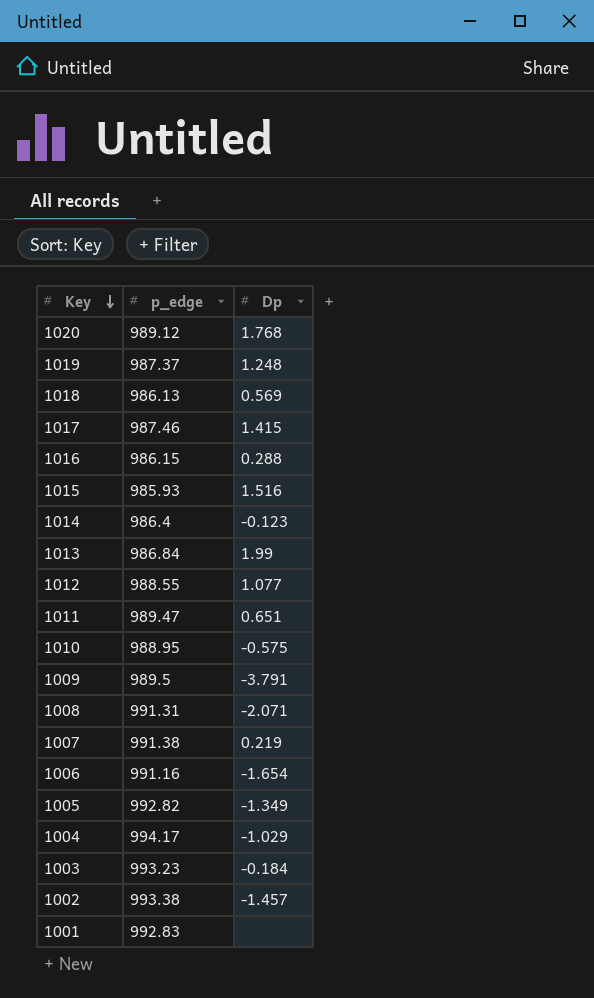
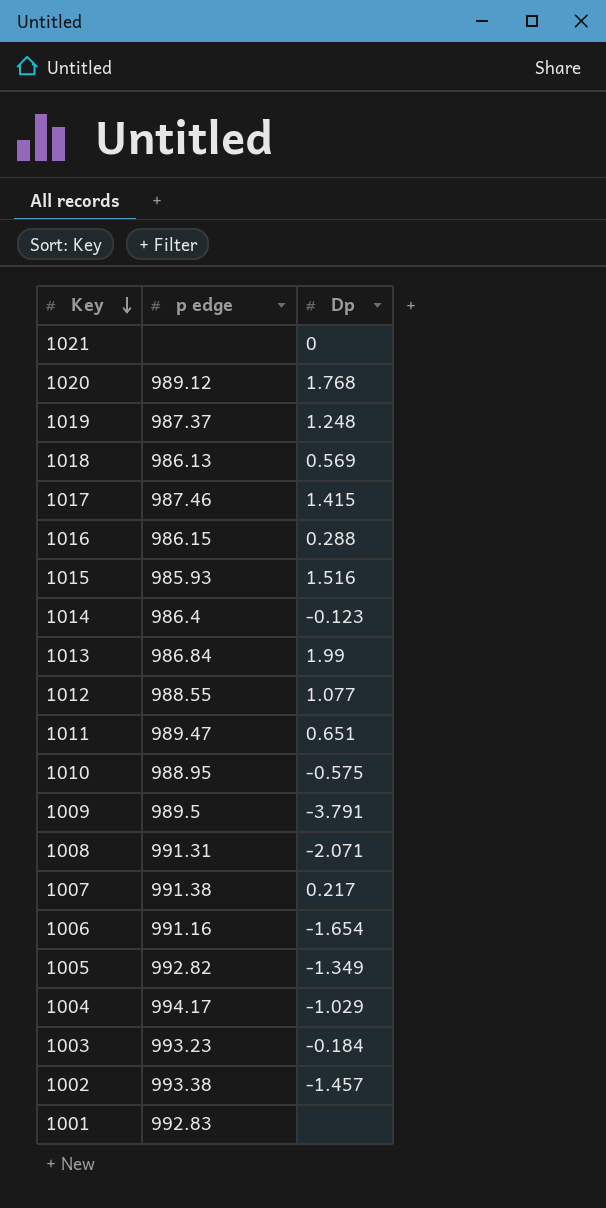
column name: p_edge -> p edge
row 1021: none -> none | 0
1007 | Dp: 0.219 -> 0.217

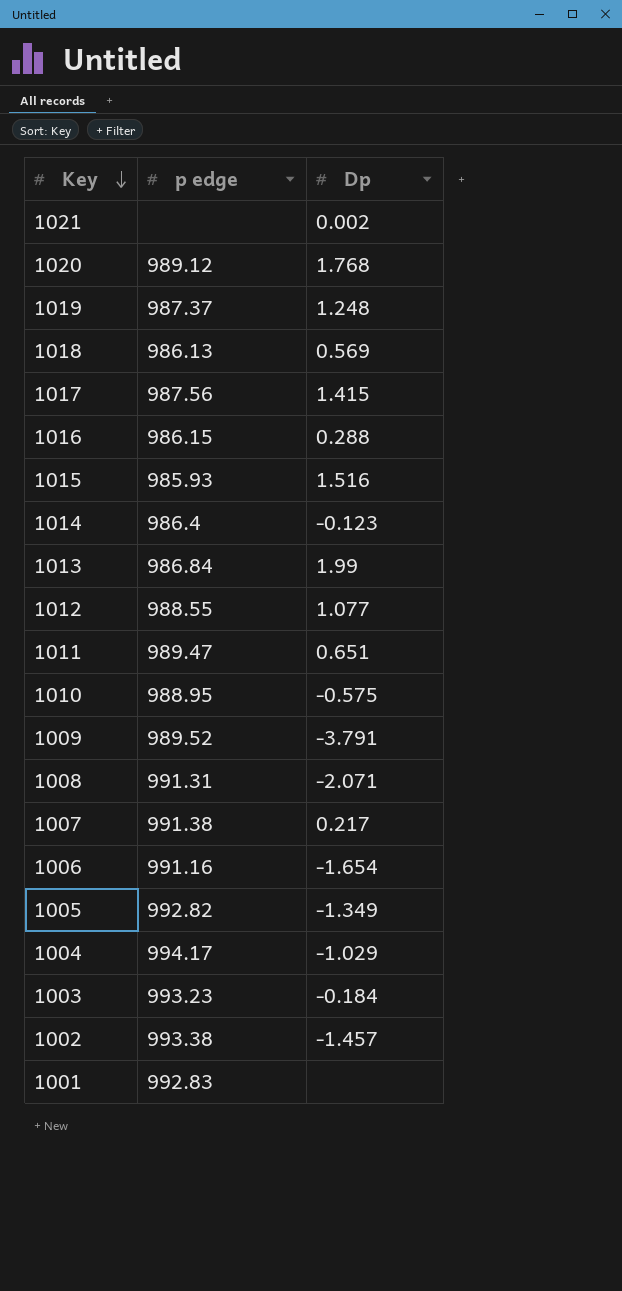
1021 | Dp: 0 -> 0.002
1017 | p edge: 987.46 -> 987.56
1009 | p edge: 989.5 -> 989.52

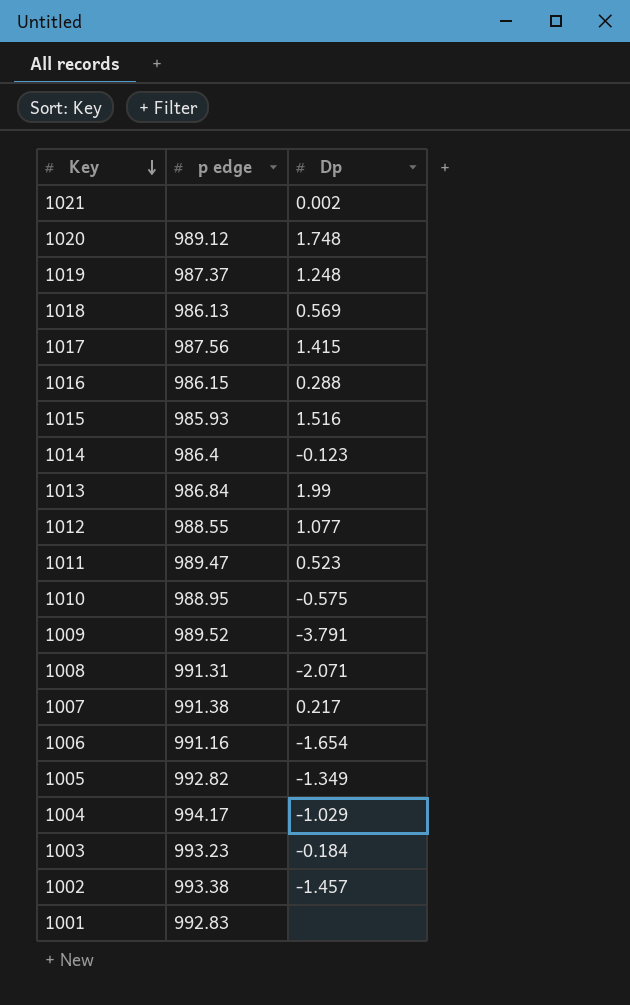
1020 | Dp: 1.768 -> 1.748
1011 | Dp: 0.651 -> 0.523

